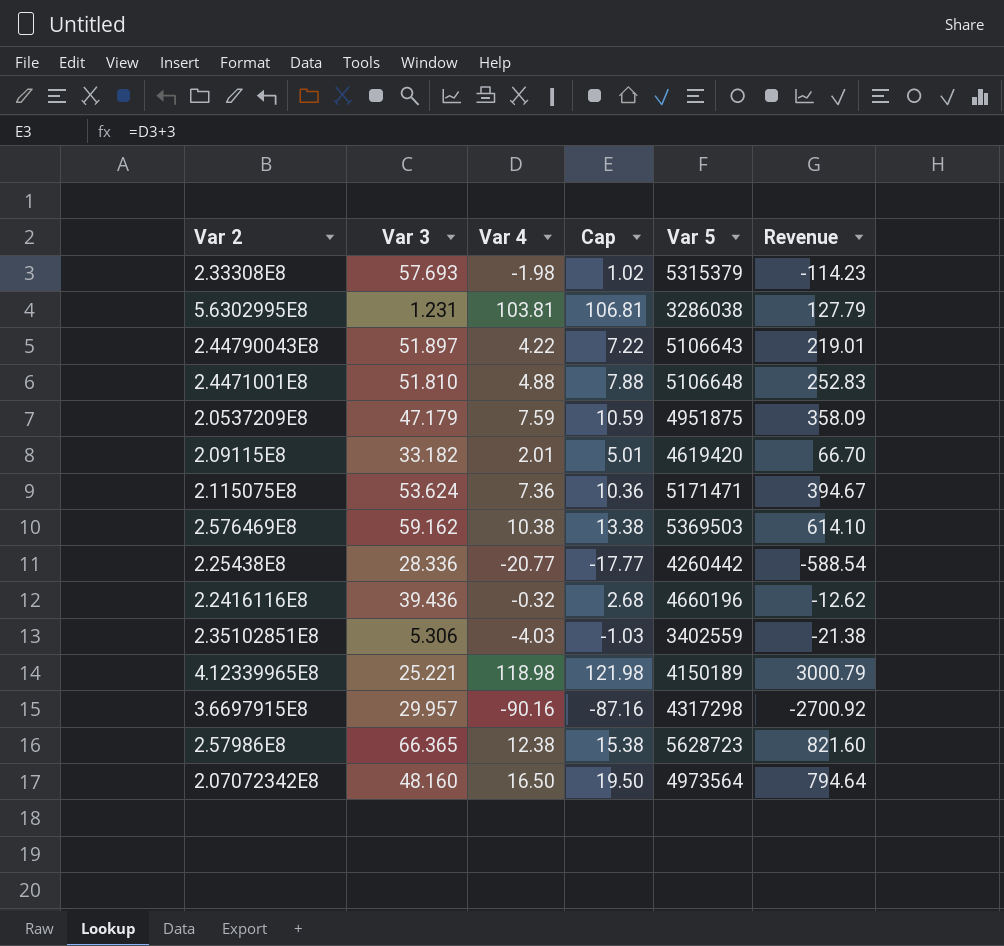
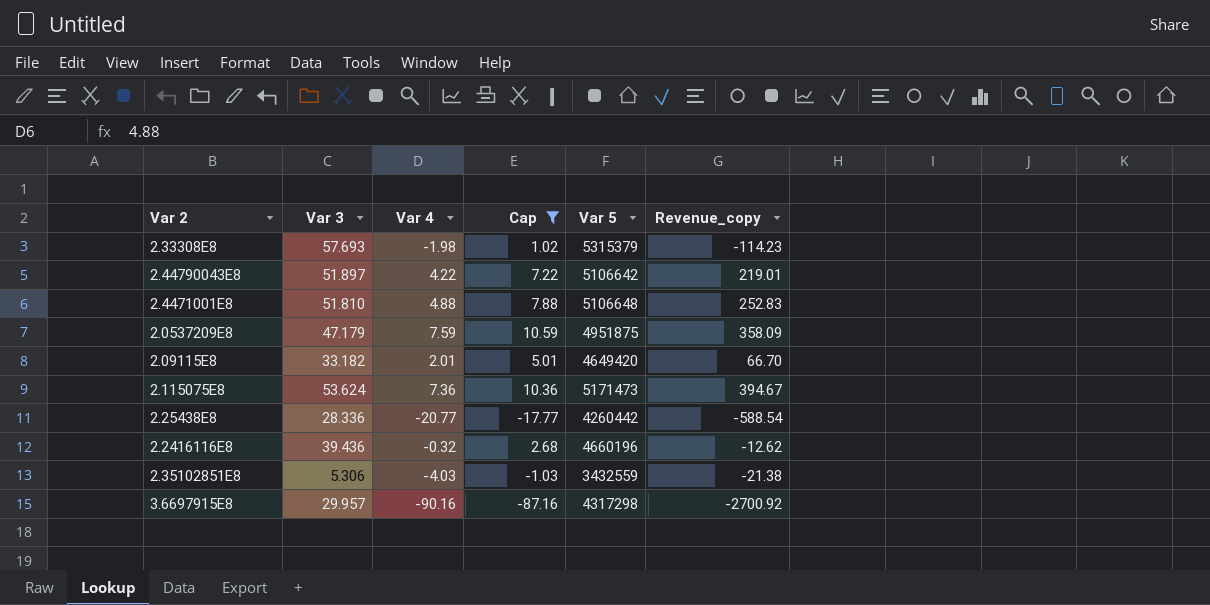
filter: none -> Cap <= 10.59
column name: Revenue -> Revenue_copy
2.44790043E8 | Var 5: 5106643 -> 5106642
2.09115E8 | Var 5: 4619420 -> 4649420
2.115075E8 | Var 5: 5171471 -> 5171473
2.35102851E8 | Var 5: 3402559 -> 3432559

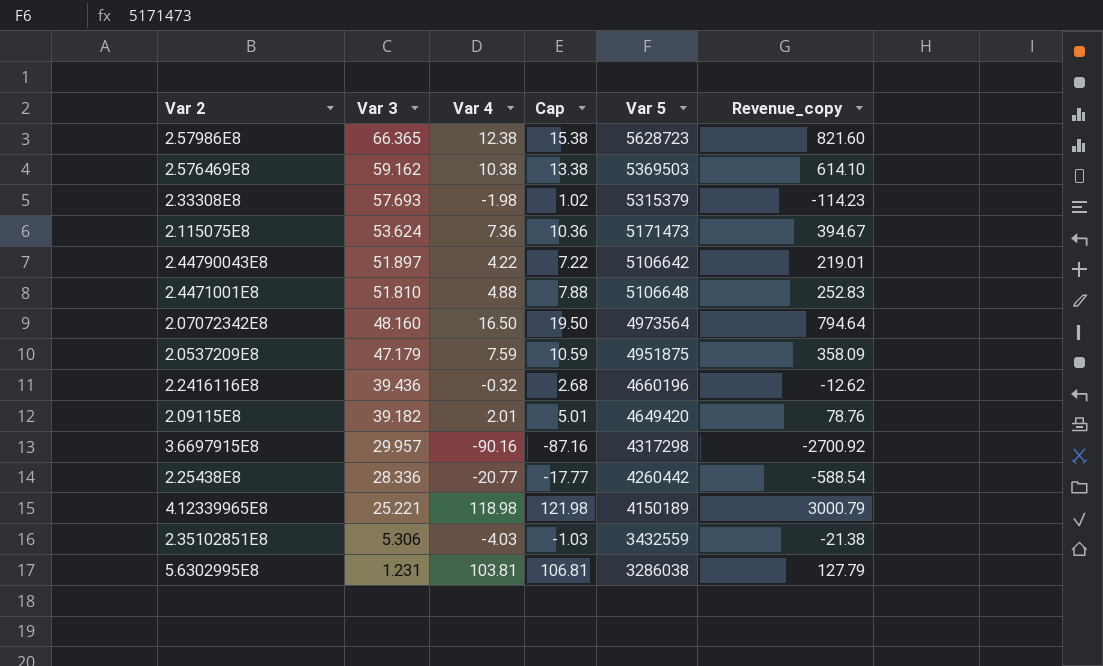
filter: Cap <= 10.59 -> none
row order: none -> Var 3 descending
2.09115E8 | Var 3: 33.182 -> 39.182
2.09115E8 | Revenue_copy: 66.70 -> 78.76

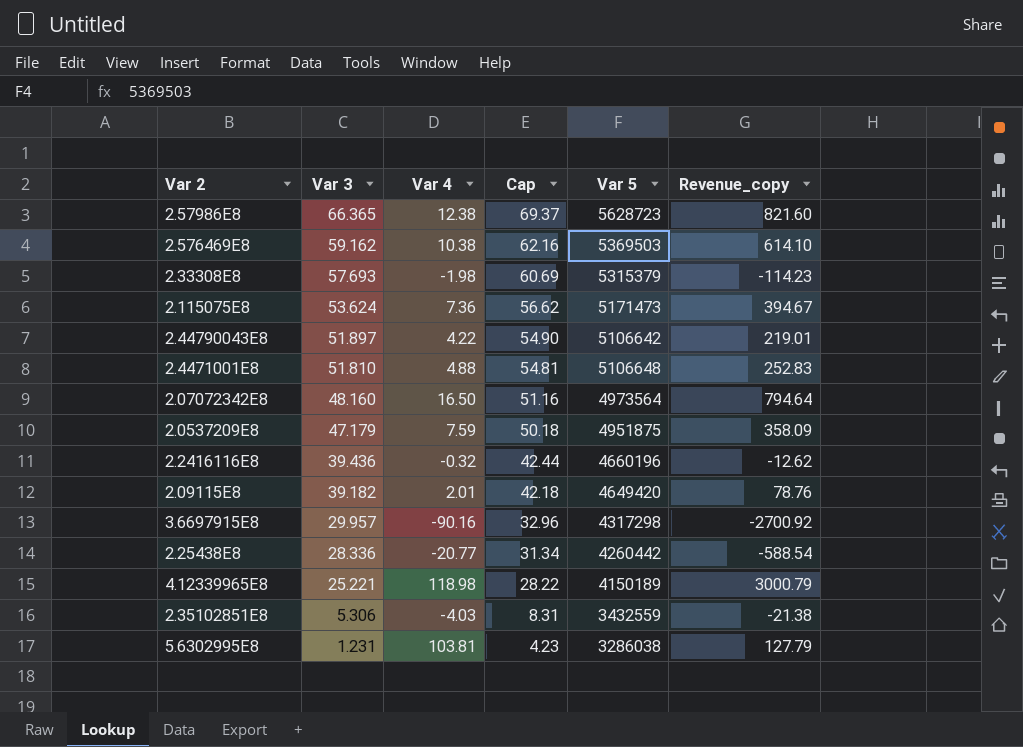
column Cap | formula: [Var 4] + 3 -> [Var 3] + 3

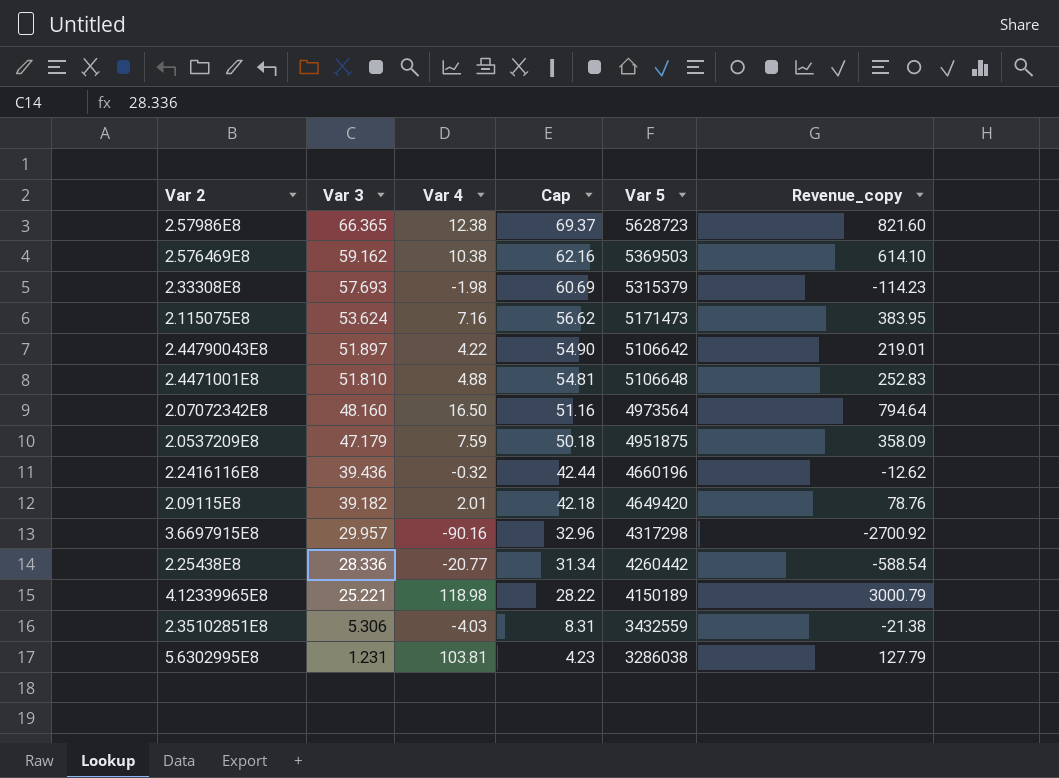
2.115075E8 | Var 4: 7.36 -> 7.16
2.115075E8 | Revenue_copy: 394.67 -> 383.95

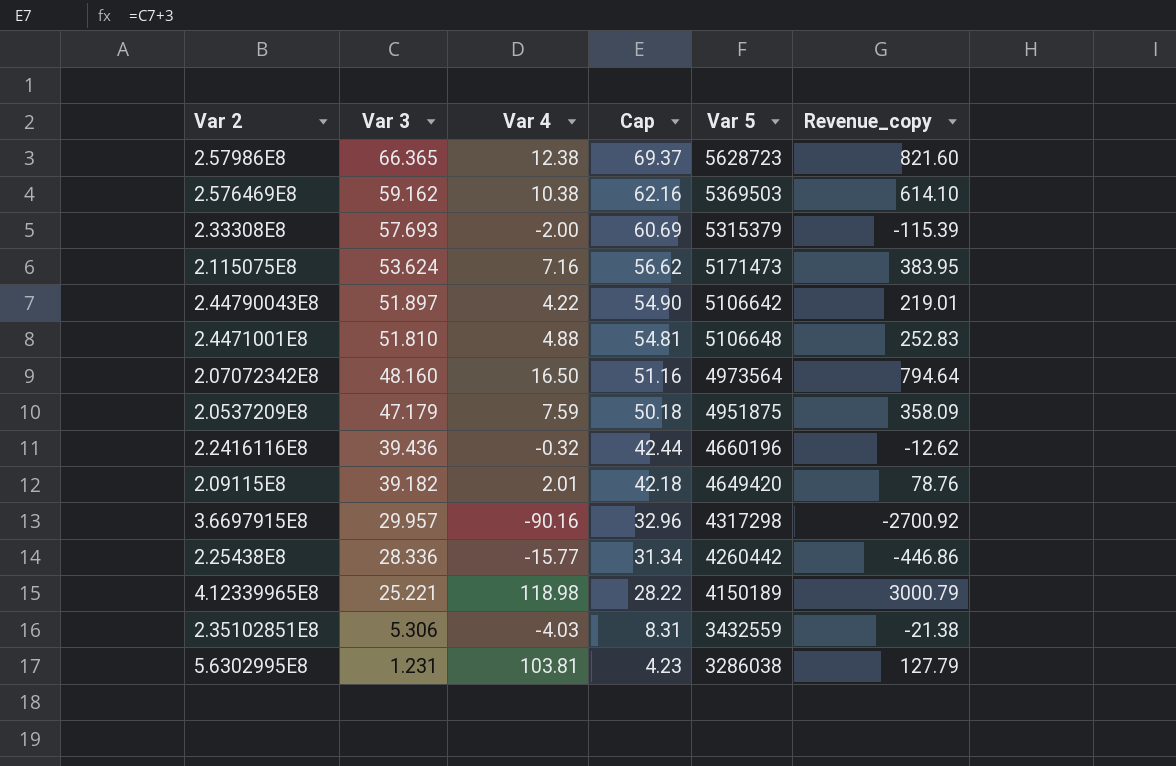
2.33308E8 | Var 4: -1.98 -> -2.00
2.33308E8 | Revenue_copy: -114.23 -> -115.39
2.25438E8 | Var 4: -20.77 -> -15.77
2.25438E8 | Revenue_copy: -588.54 -> -446.86

